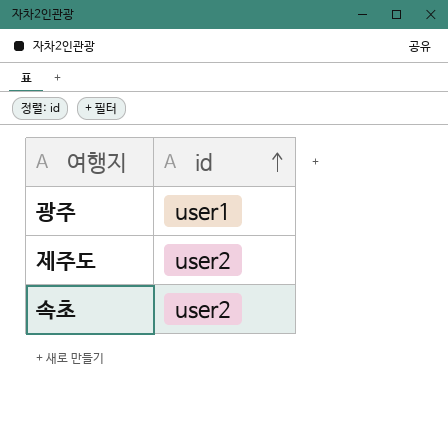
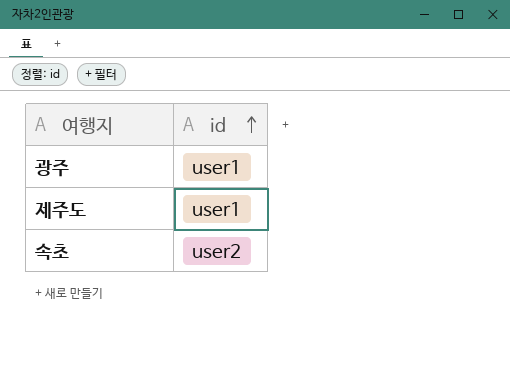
제주도 | id: user2 -> user1

